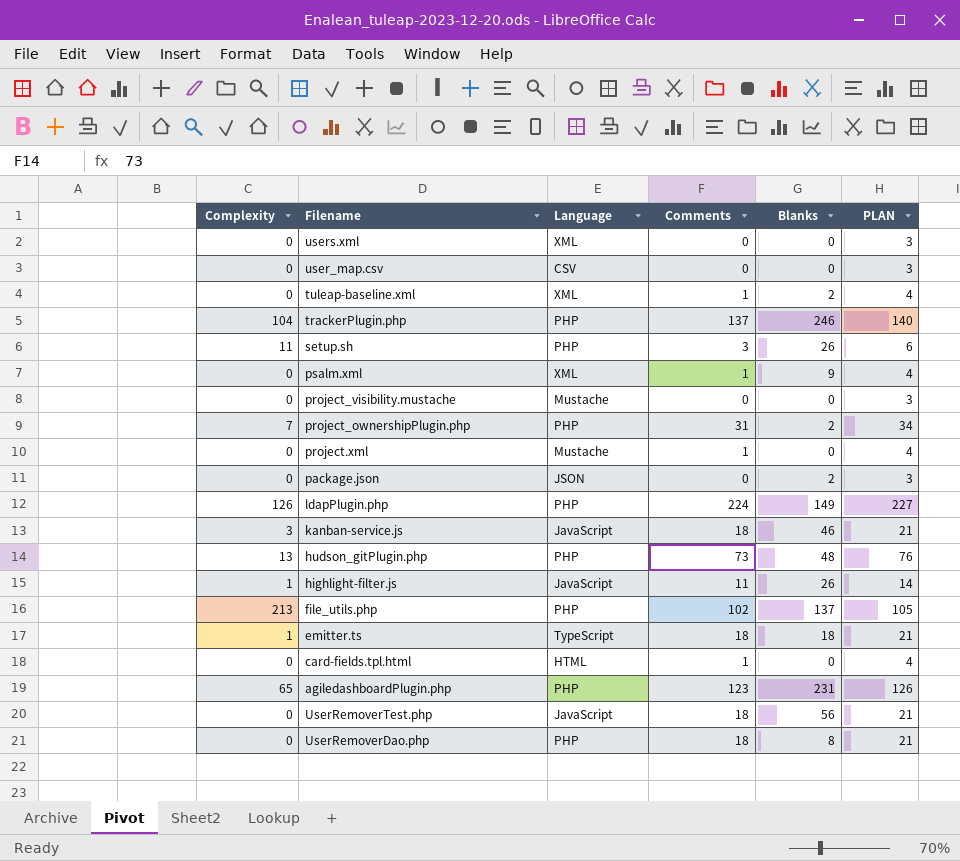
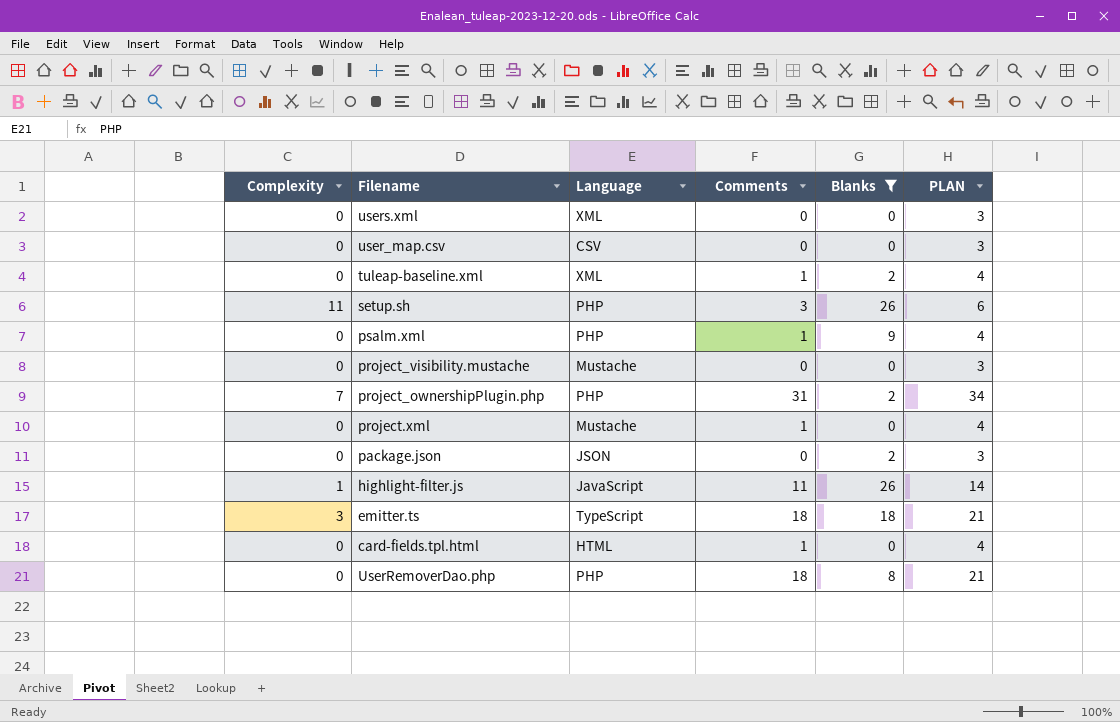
filter: none -> Blanks <= 26
psalm.xml | Language: XML -> PHP
emitter.ts | Complexity: 1 -> 3

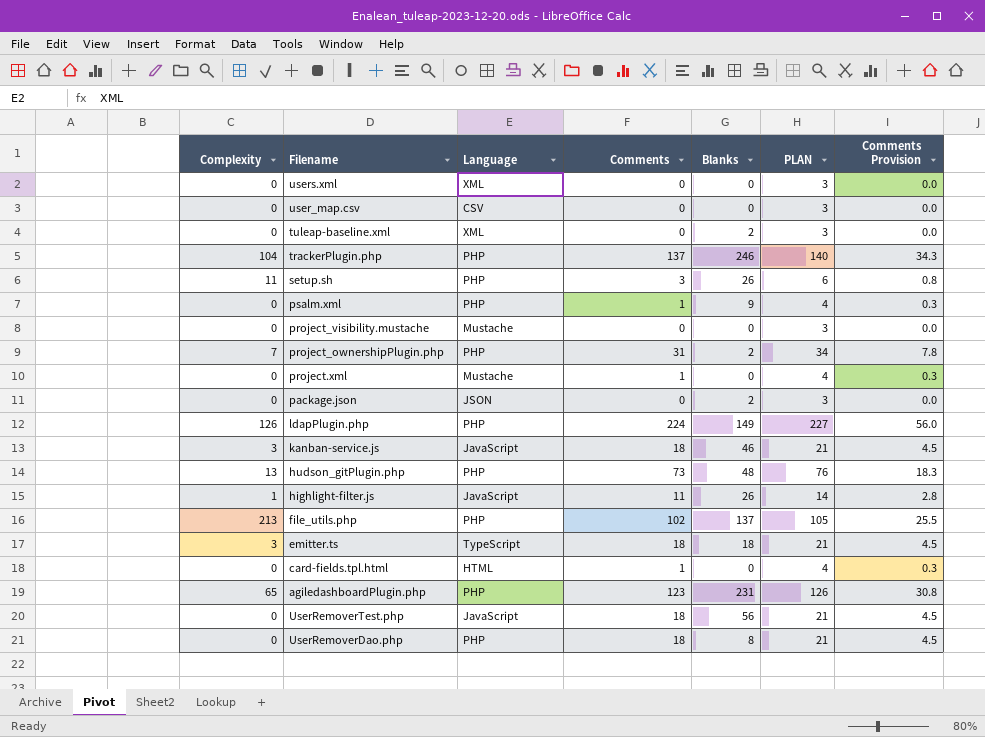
filter: Blanks <= 26 -> none
column Comments Provision | formula: none -> [Comments] * 0.25
tuleap-baseline.xml | Comments: 1 -> 0
tuleap-baseline.xml | PLAN: 4 -> 3

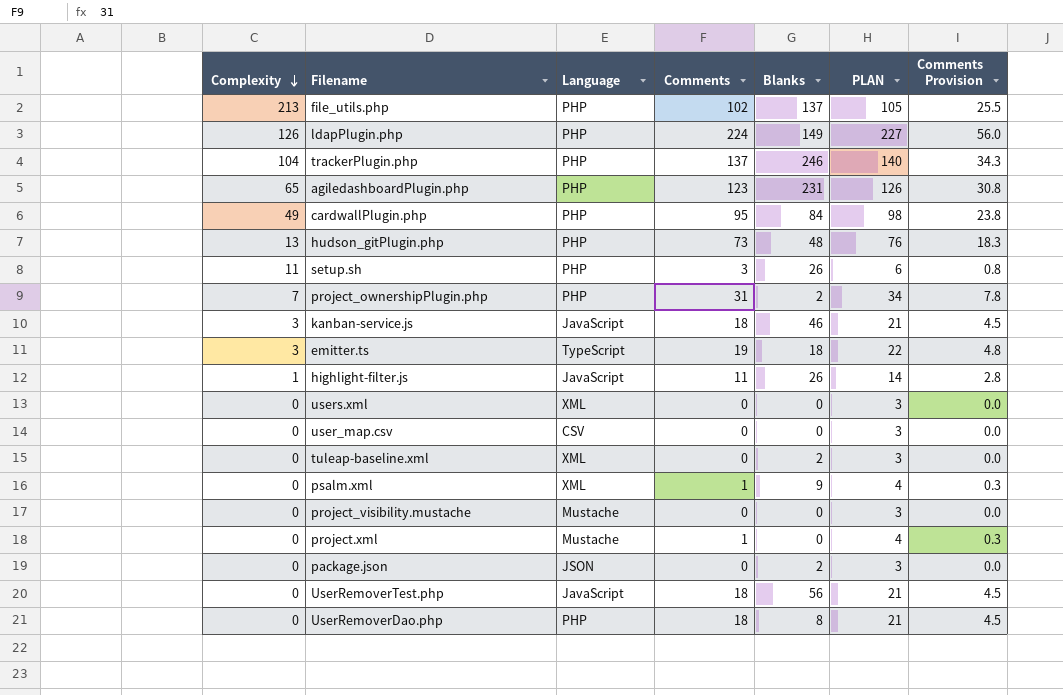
row order: none -> Complexity descending
row card-fields.tpl.html: 0 | HTML | 1 | 0 | 4 | 0.3 -> none
row cardwallPlugin.php: none -> 49 | PHP | 95 | 84 | 98 | 23.8
emitter.ts | Comments: 18 -> 19
emitter.ts | PLAN: 21 -> 22
emitter.ts | Comments Provision: 4.5 -> 4.8
psalm.xml | Language: PHP -> XML

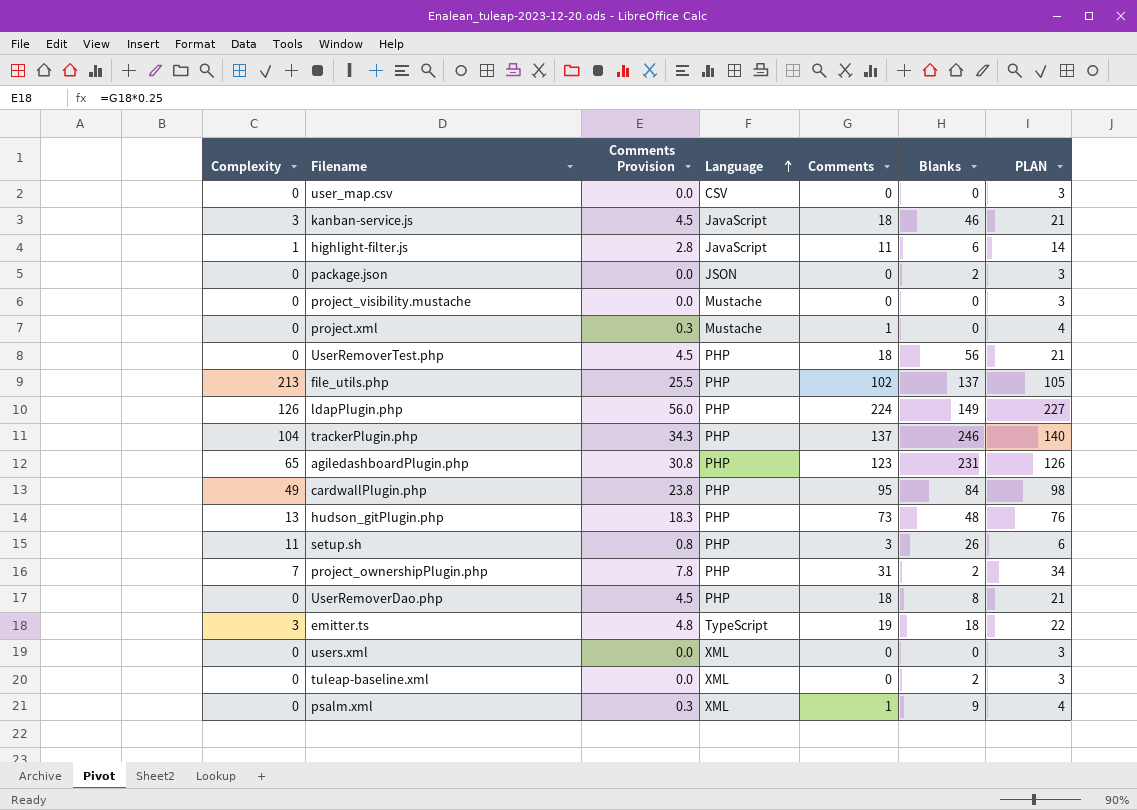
row order: Complexity descending -> Language ascending
column Comments Provision | position: 7 -> 3
highlight-filter.js | Blanks: 26 -> 6
UserRemoverTest.php | Language: JavaScript -> PHP

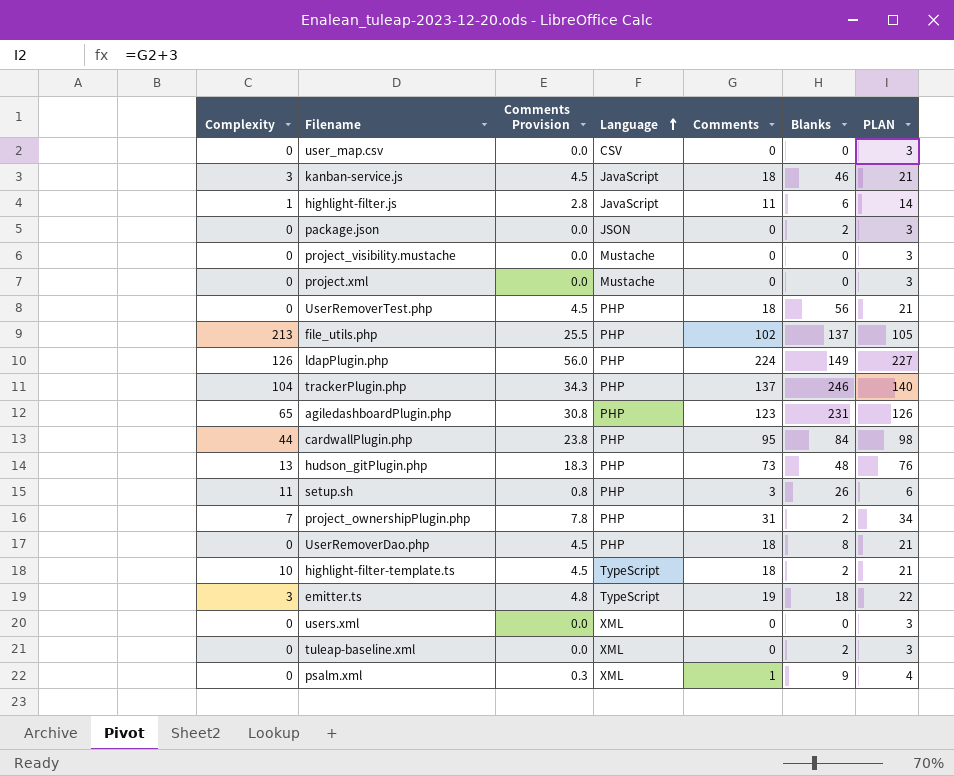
project.xml | Comments Provision: 0.3 -> 0.0
project.xml | Comments: 1 -> 0
project.xml | PLAN: 4 -> 3
cardwallPlugin.php | Complexity: 49 -> 44
row highlight-filter-template.ts: none -> 10 | 4.5 | TypeScript | 18 | 2 | 21

